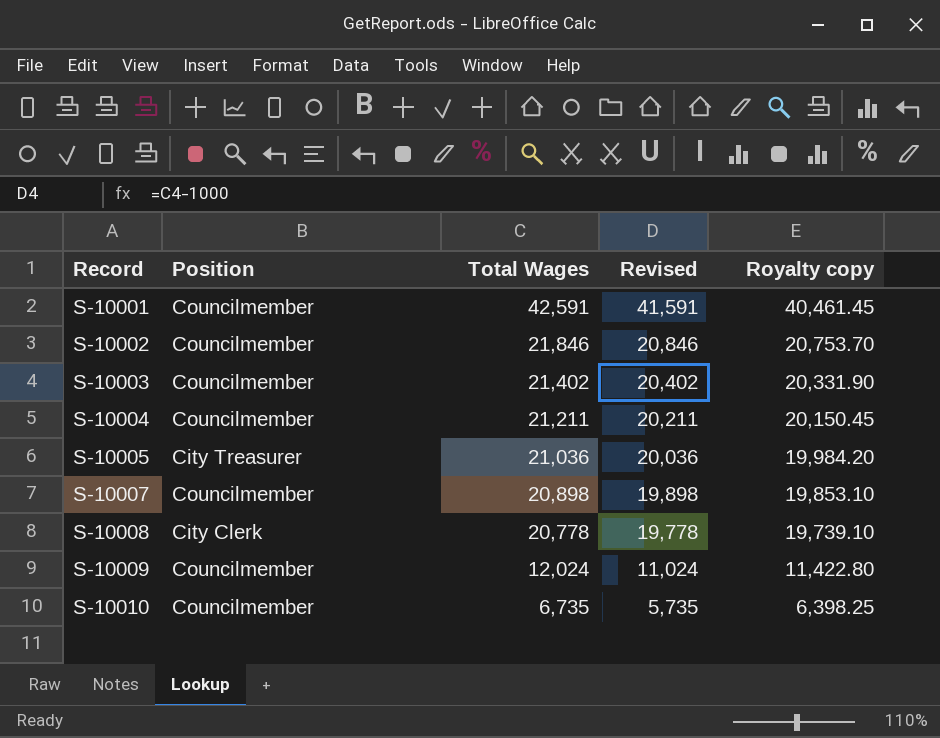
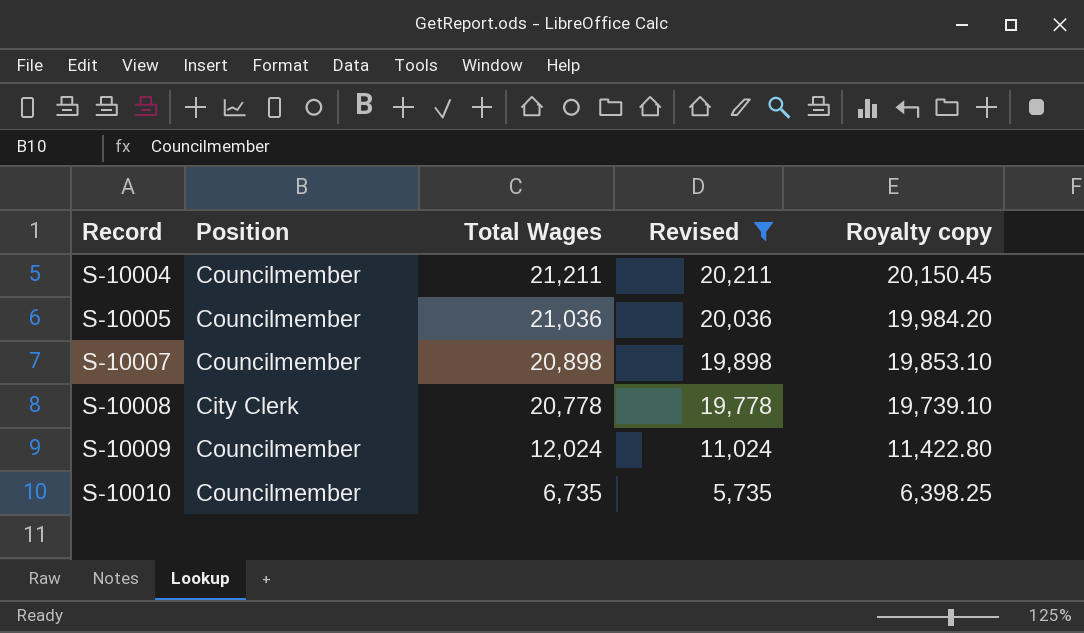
filter: none -> Revised <= 20,211
S-10005 | Position: City Treasurer -> Councilmember

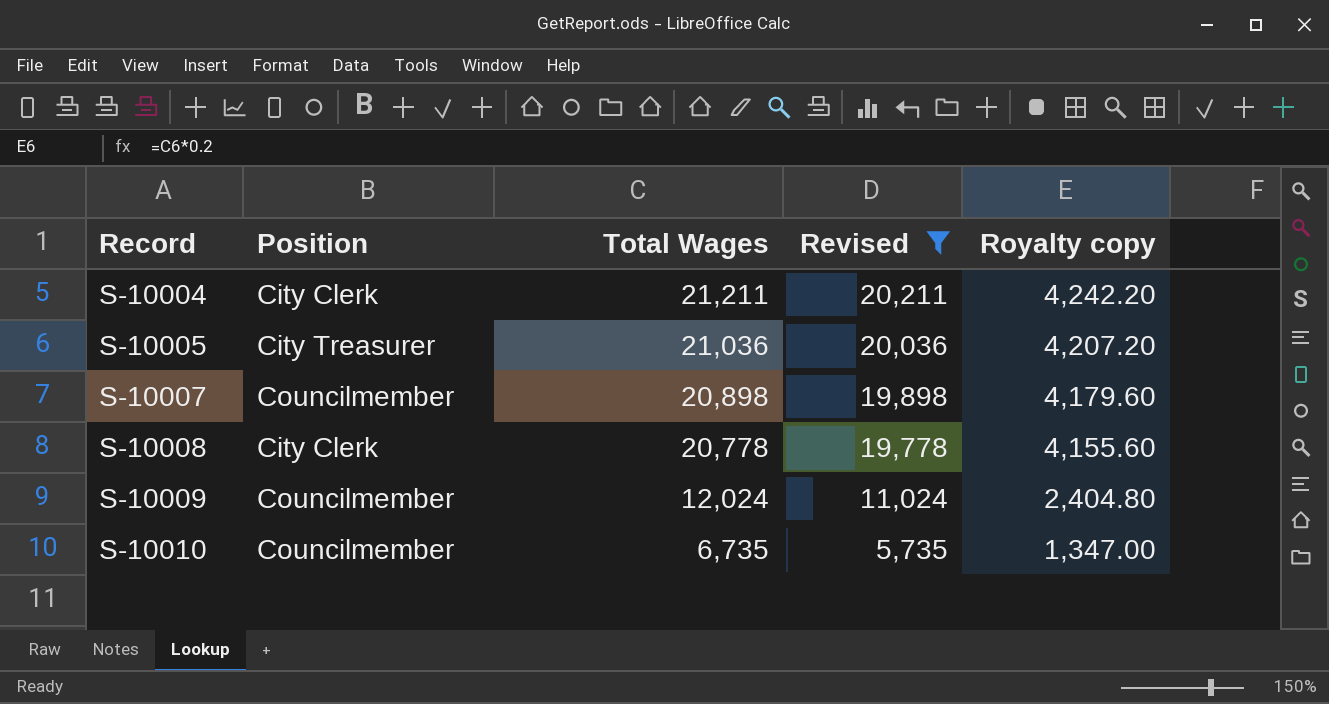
column Royalty copy | formula: [Total Wages] * 0.95 -> [Total Wages] * 0.2
S-10004 | Position: Councilmember -> City Clerk
S-10005 | Position: Councilmember -> City Treasurer

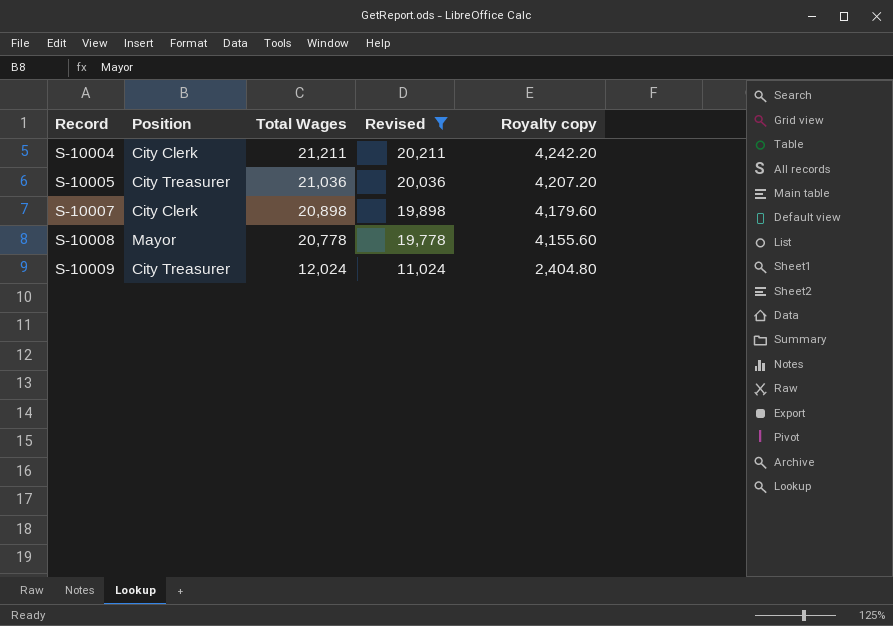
row S-10010: Councilmember | 6,735 | 5,735 | 1,347.00 -> none
S-10007 | Position: Councilmember -> City Clerk
S-10008 | Position: City Clerk -> Mayor
S-10009 | Position: Councilmember -> City Treasurer

